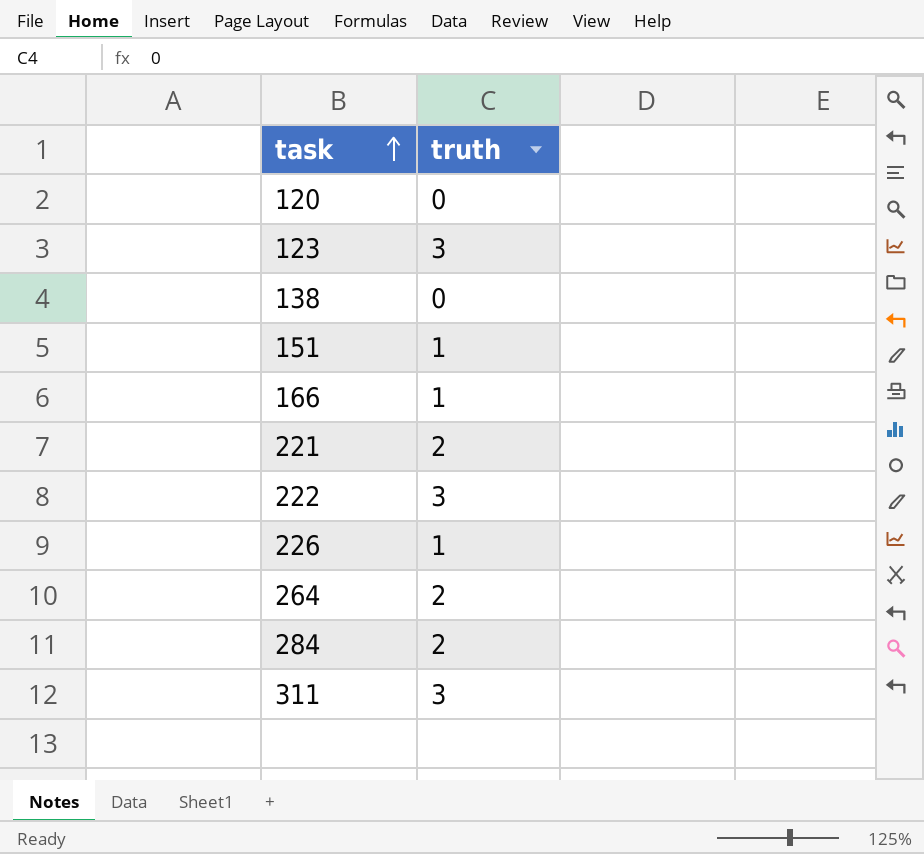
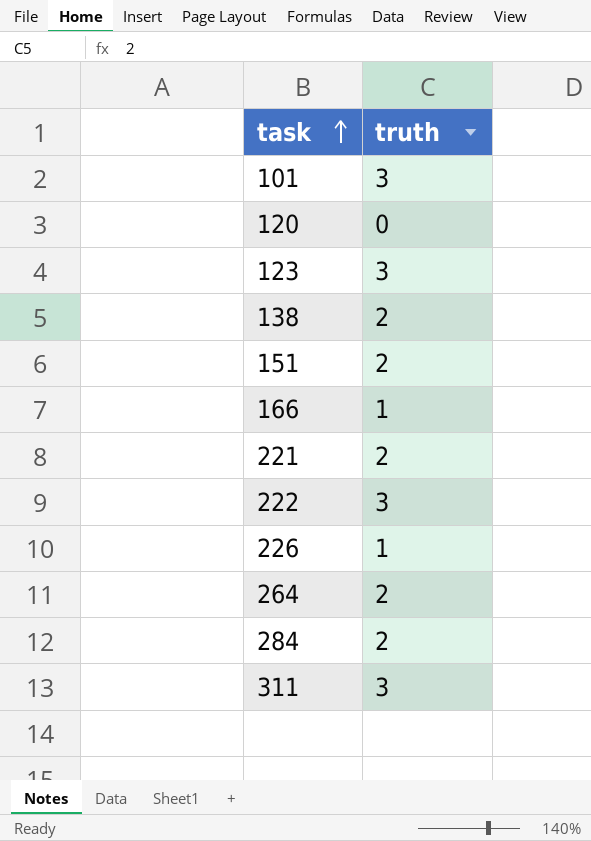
row 101: none -> 3
138 | truth: 0 -> 2
151 | truth: 1 -> 2

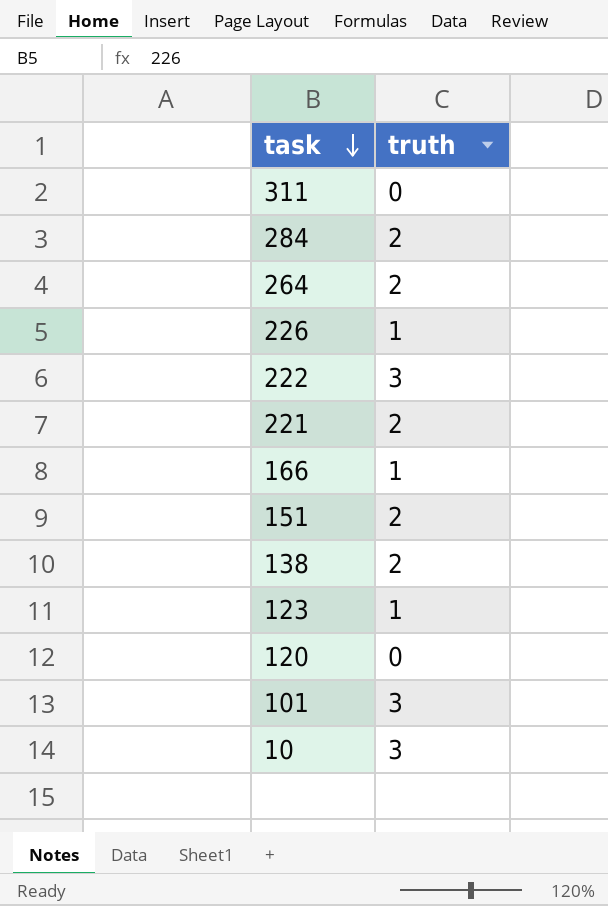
row order: task ascending -> task descending
311 | truth: 3 -> 0
123 | truth: 3 -> 1
row 10: none -> 3

